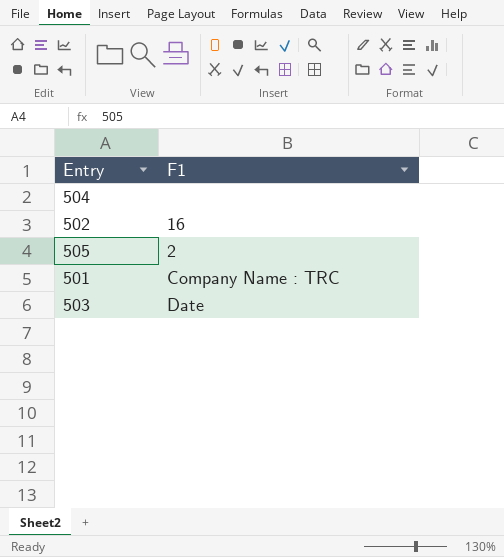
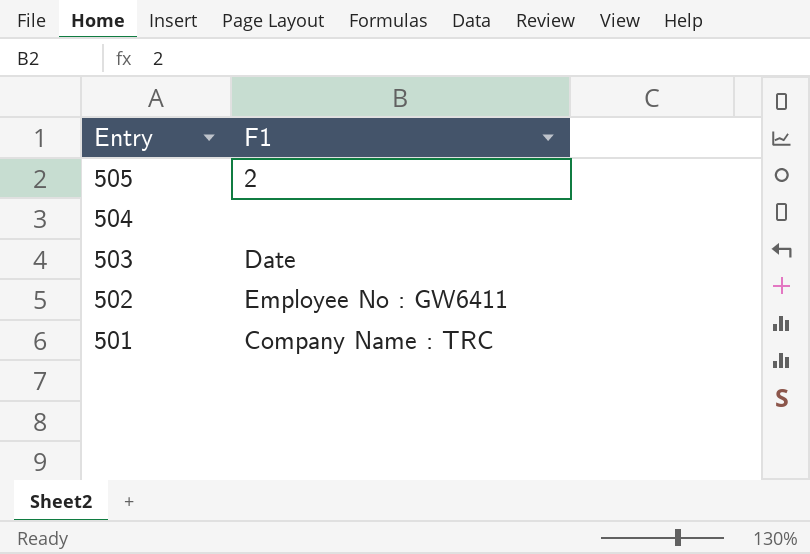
row order: none -> Entry descending
502 | F1: 16 -> Employee No : GW6411

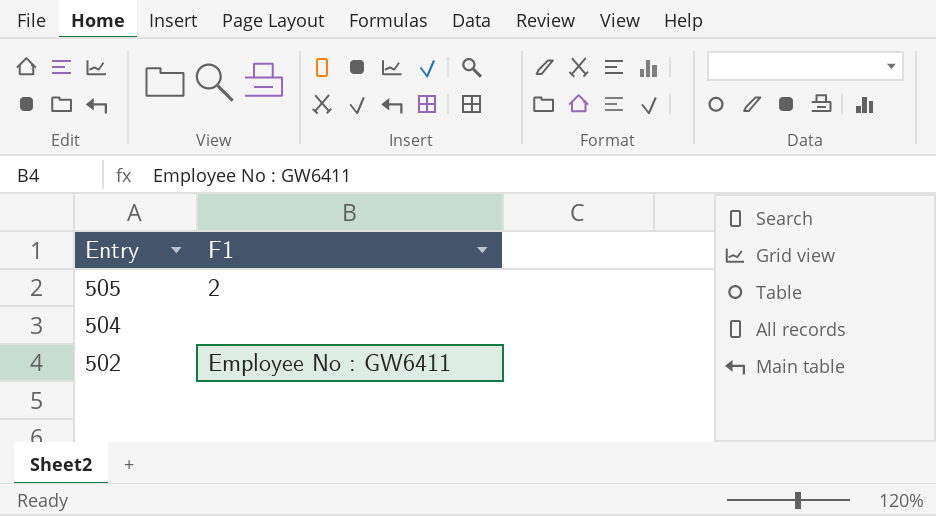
row 503: Date -> none
row 501: Company Name : TRC -> none

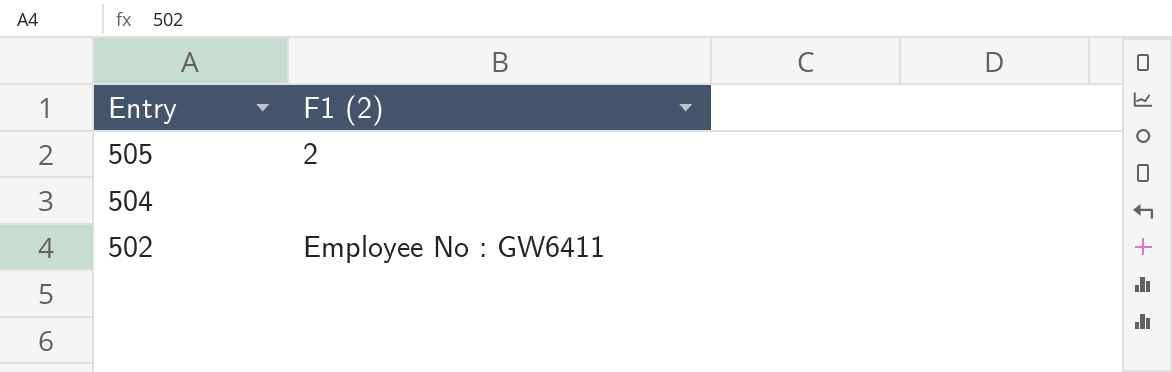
column name: F1 -> F1 (2)

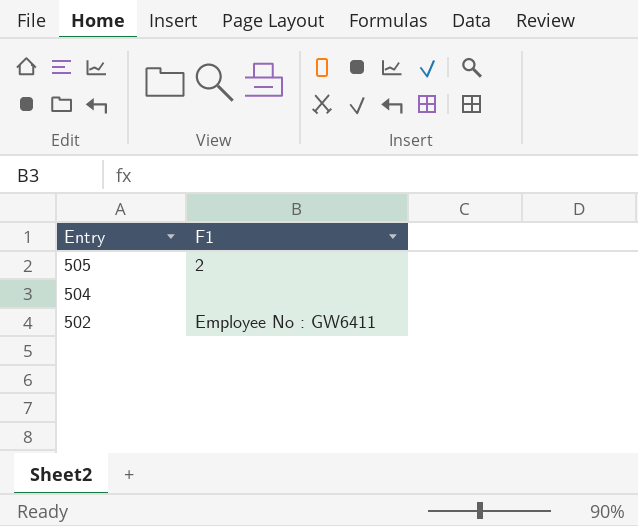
column name: F1 (2) -> F1

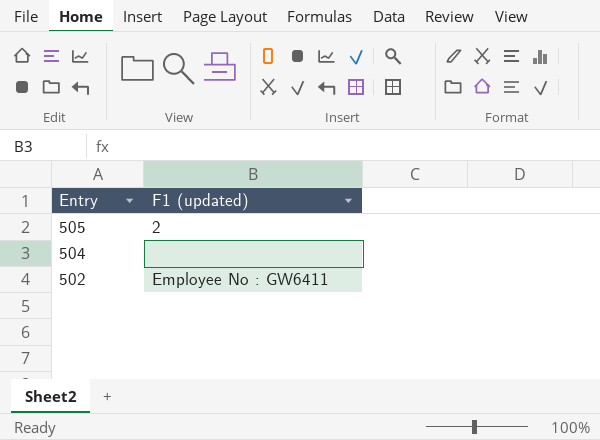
column name: F1 -> F1 (updated)

